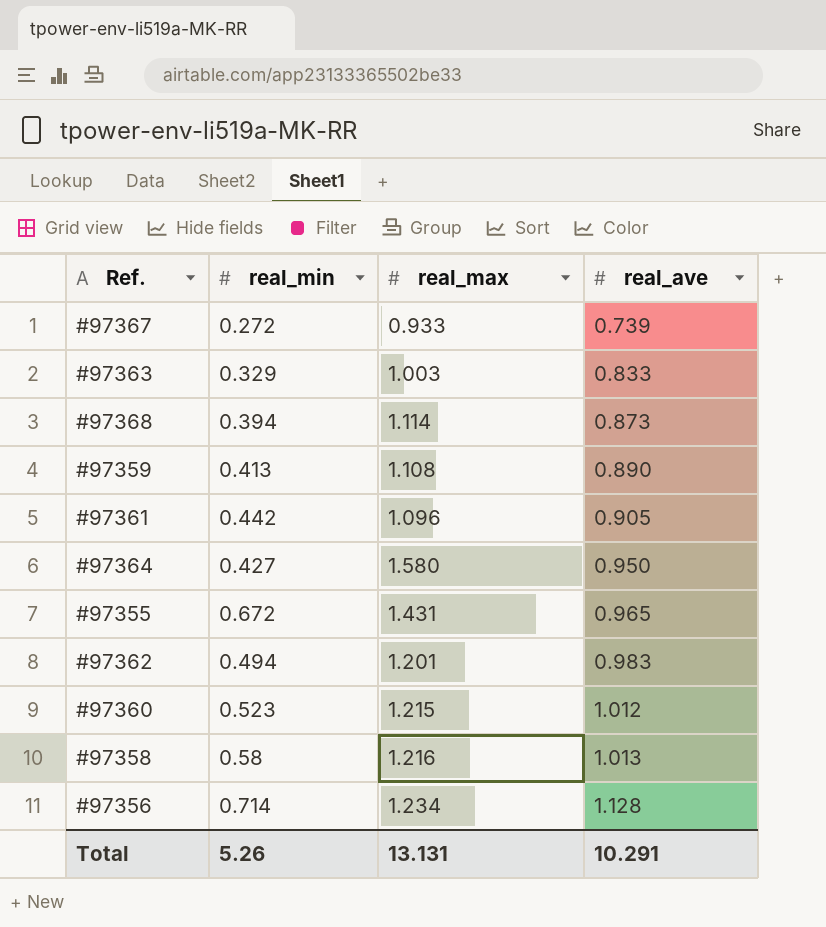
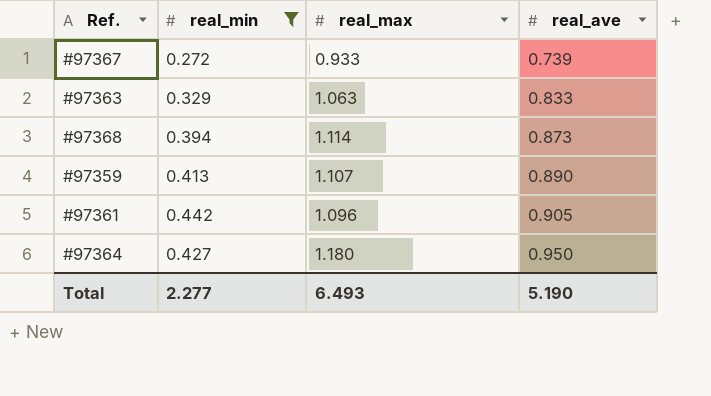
filter: none -> real_min <= 0.442
#97363 | real_max: 1.003 -> 1.063
#97359 | real_max: 1.108 -> 1.107
#97364 | real_max: 1.580 -> 1.180
Total | real_min: 5.26 -> 2.277
Total | real_max: 13.131 -> 6.493
Total | real_ave: 10.291 -> 5.190

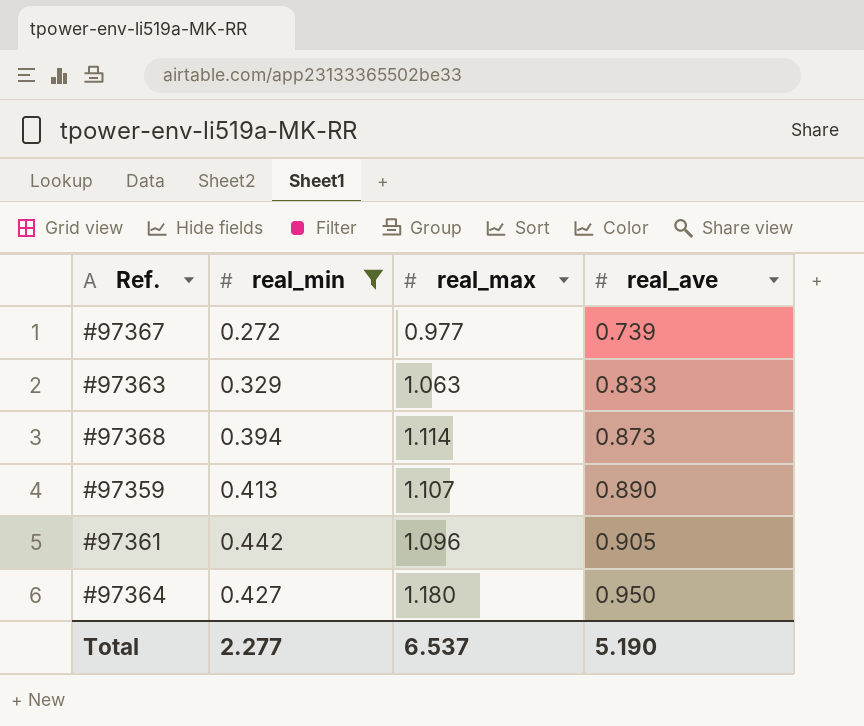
#97367 | real_max: 0.933 -> 0.977
Total | real_max: 6.493 -> 6.537

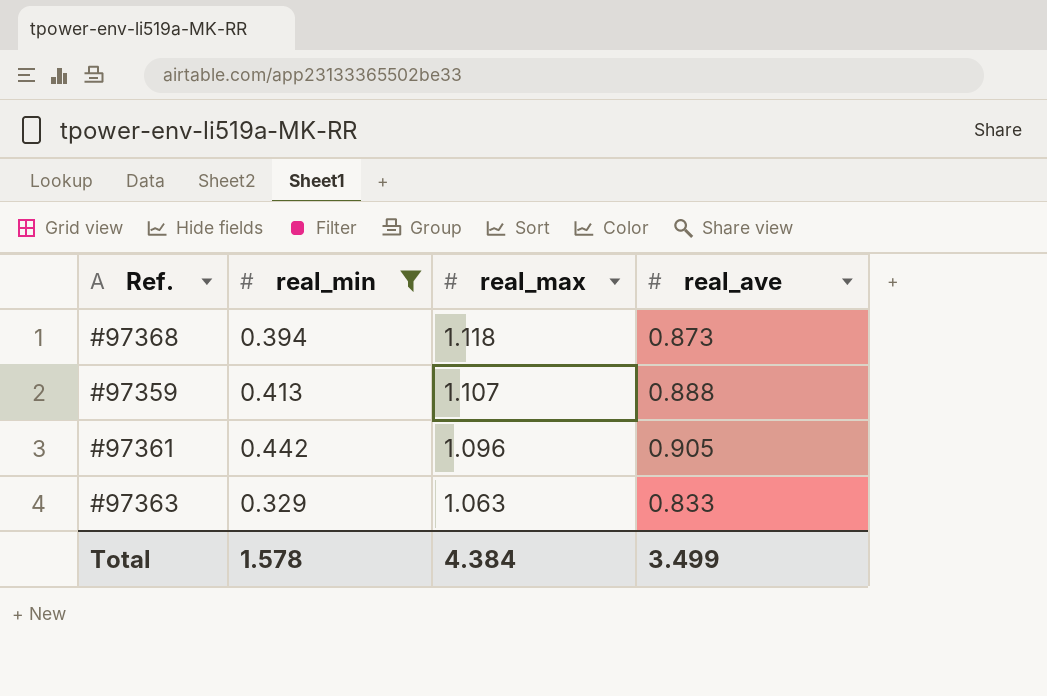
row order: real_ave ascending -> real_max descending
row #97367: 0.272 | 0.977 | 0.739 -> none
row #97364: 0.427 | 1.180 | 0.950 -> none
#97368 | real_max: 1.114 -> 1.118
#97359 | real_ave: 0.890 -> 0.888
Total | real_min: 2.277 -> 1.578
Total | real_max: 6.537 -> 4.384
Total | real_ave: 5.190 -> 3.499

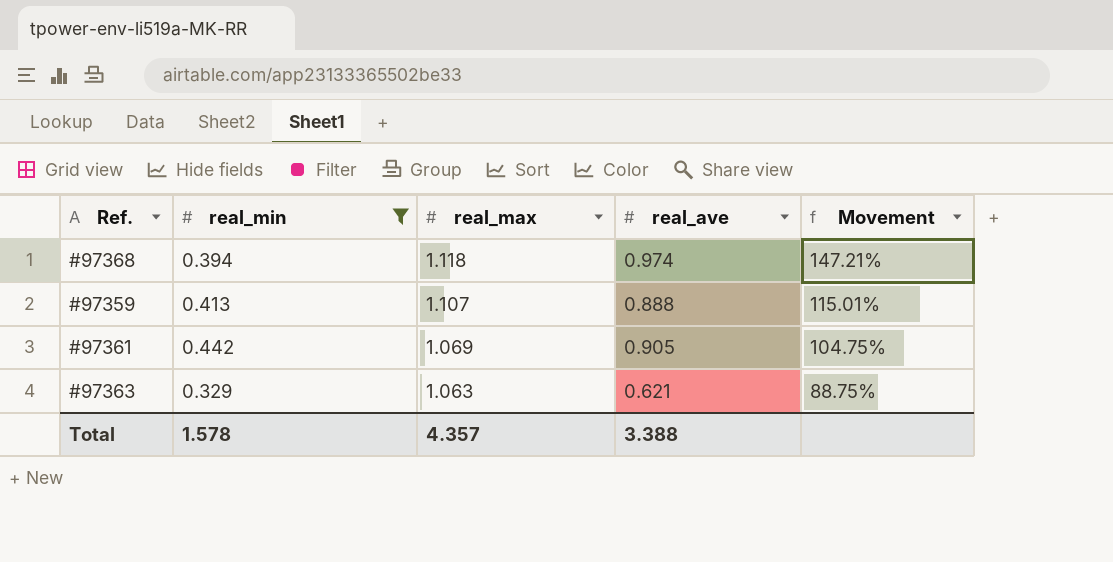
column Movement | formula: none -> ([real_ave] - [real_min]) / [real_min]
#97368 | real_ave: 0.873 -> 0.974
#97361 | real_max: 1.096 -> 1.069
#97363 | real_ave: 0.833 -> 0.621
Total | real_max: 4.384 -> 4.357
Total | real_ave: 3.499 -> 3.388

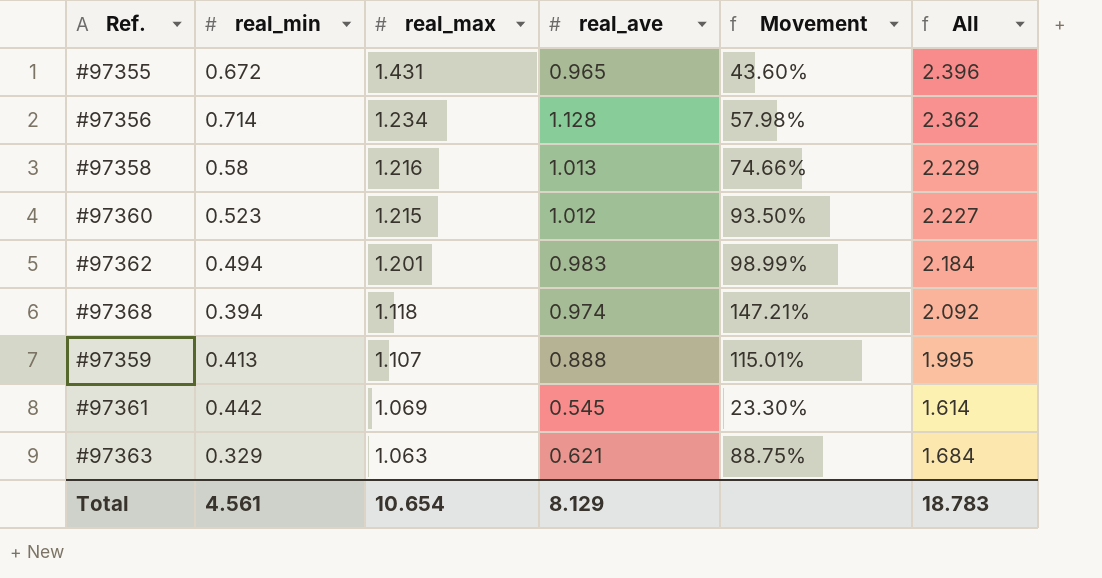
filter: real_min <= 0.442 -> none
column All | formula: none -> [real_max] + [real_ave]
#97361 | real_ave: 0.905 -> 0.545
#97361 | Movement: 104.75% -> 23.30%
Total | real_min: 1.578 -> 4.561
Total | real_max: 4.357 -> 10.654
Total | real_ave: 3.388 -> 8.129

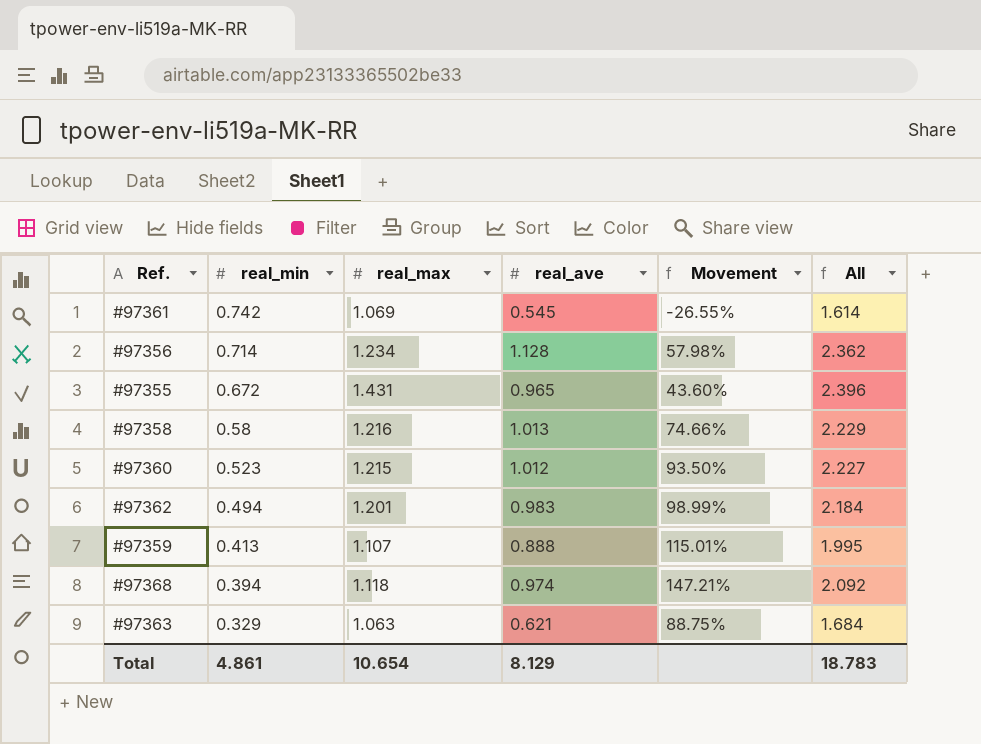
row order: real_max descending -> real_min descending
#97361 | real_min: 0.442 -> 0.742
#97361 | Movement: 23.30% -> -26.55%
Total | real_min: 4.561 -> 4.861

